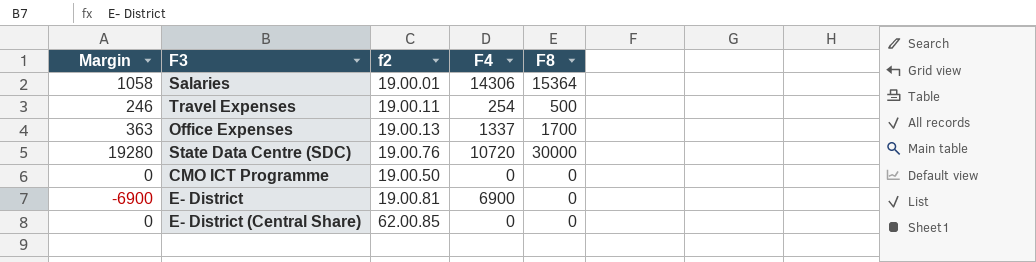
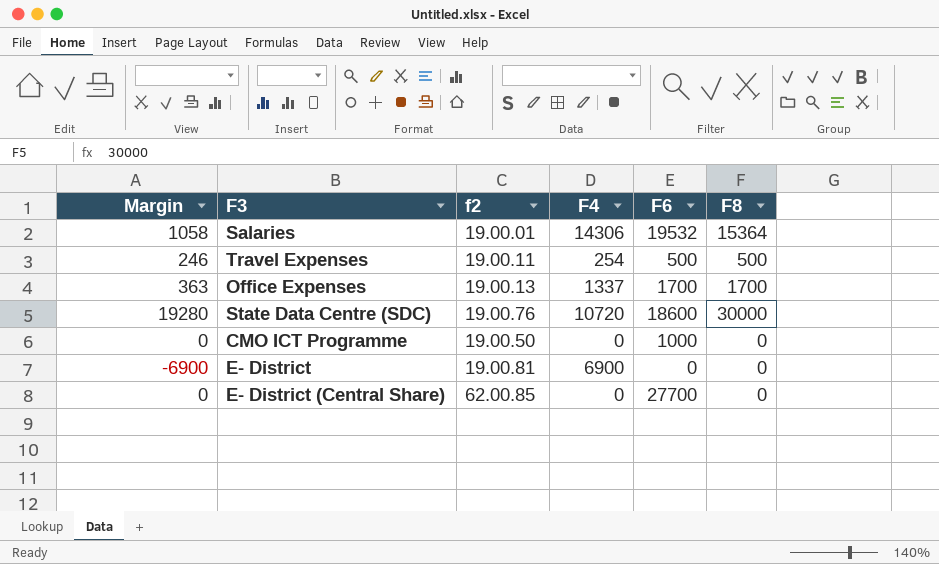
column F6 | position: none -> 5

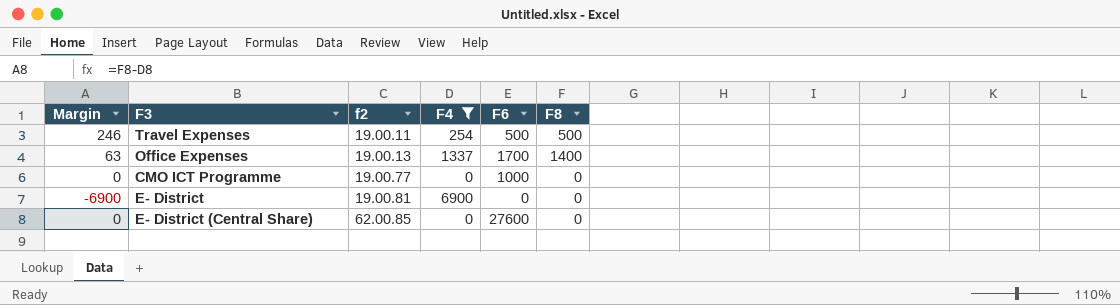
filter: none -> F4 <= 6900
Office Expenses | Margin: 363 -> 63
Office Expenses | F8: 1700 -> 1400
CMO ICT Programme | f2: 19.00.50 -> 19.00.77
E- District (Central Share) | F6: 27700 -> 27600

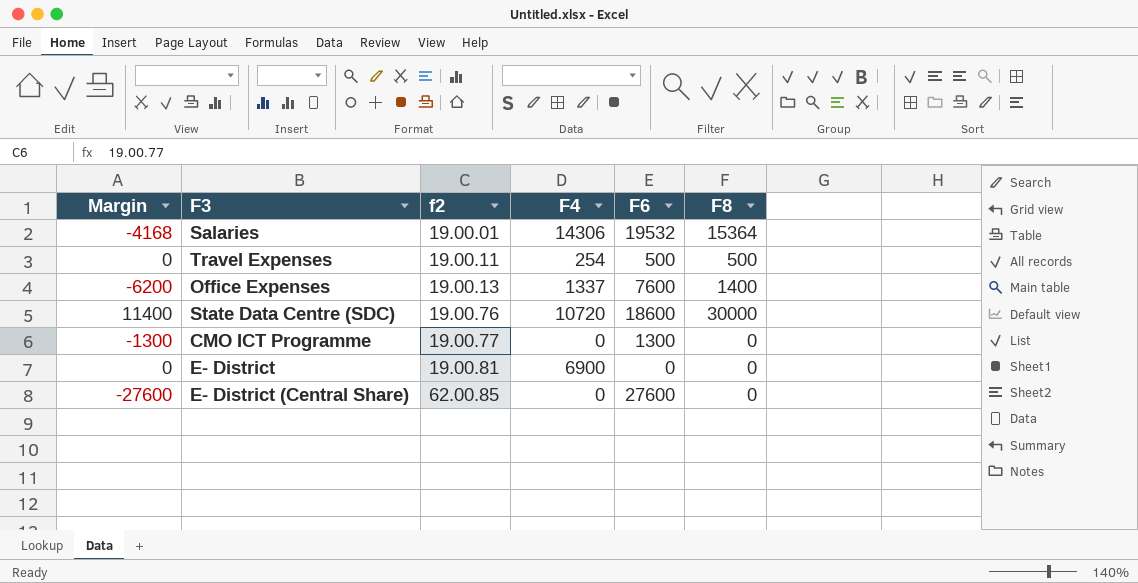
filter: F4 <= 6900 -> none
column Margin | formula: [F8] - [F4] -> [F8] - [F6]
Office Expenses | F6: 1700 -> 7600
CMO ICT Programme | F6: 1000 -> 1300

